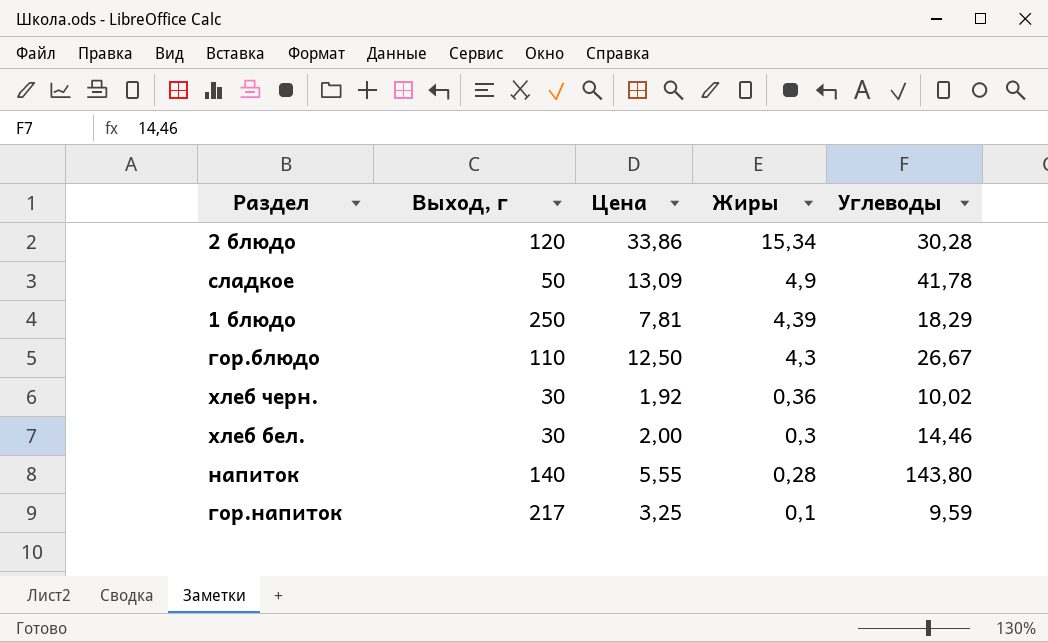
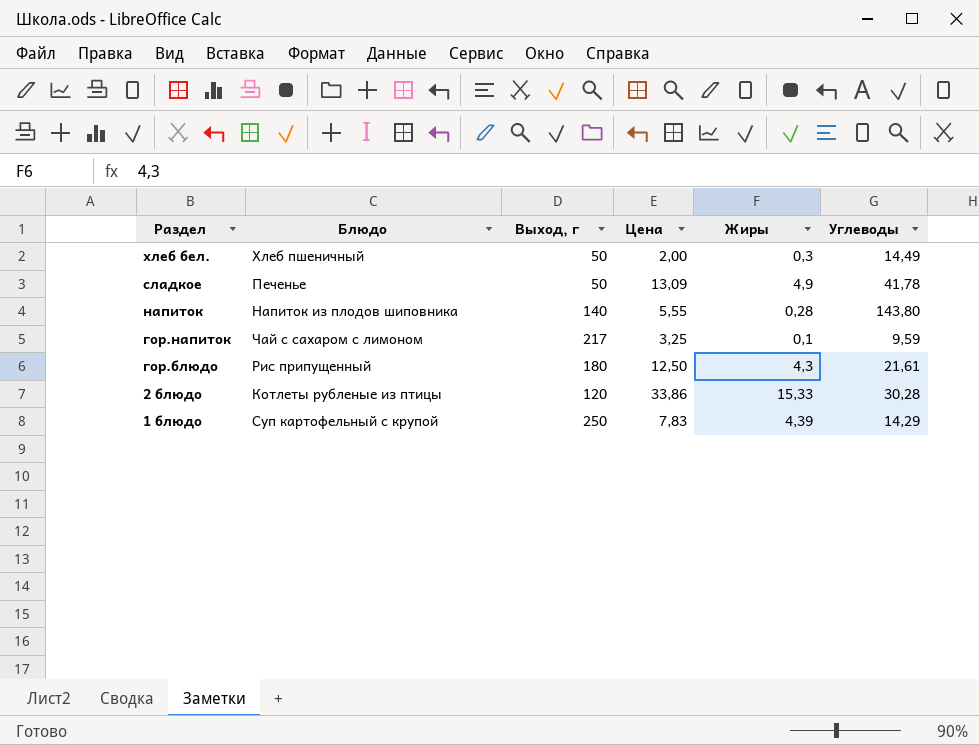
row order: Жиры descending -> Раздел descending
column Блюдо | position: none -> 2
row хлеб черн.: 30 | 1,92 | 0,36 | 10,02 -> none
хлеб бел. | Выход, г: 30 -> 50
хлеб бел. | Углеводы: 14,46 -> 14,49
гор.блюдо | Выход, г: 110 -> 180
гор.блюдо | Углеводы: 26,67 -> 21,61
2 блюдо | Жиры: 15,34 -> 15,33
1 блюдо | Цена: 7,81 -> 7,83
1 блюдо | Углеводы: 18,29 -> 14,29

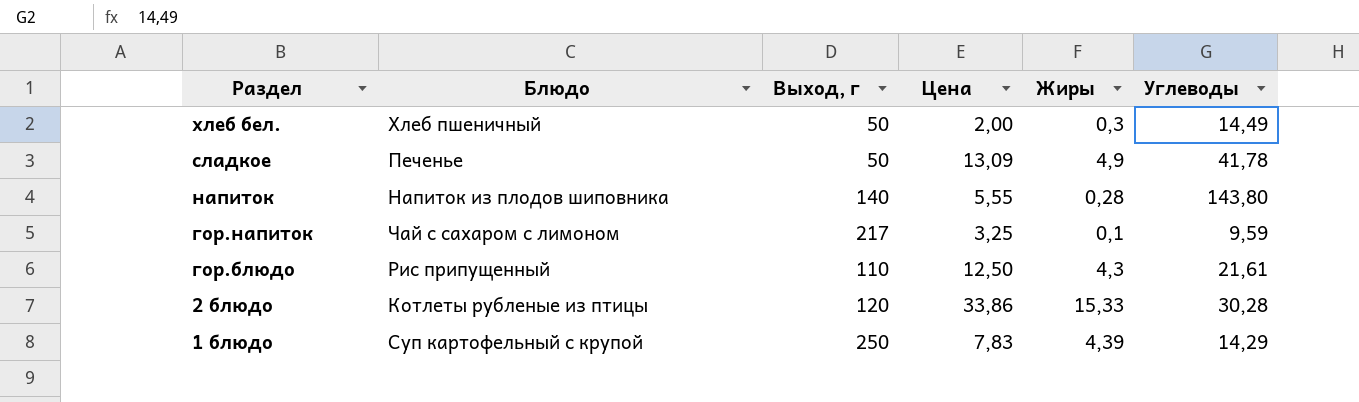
гор.блюдо | Выход, г: 180 -> 110

